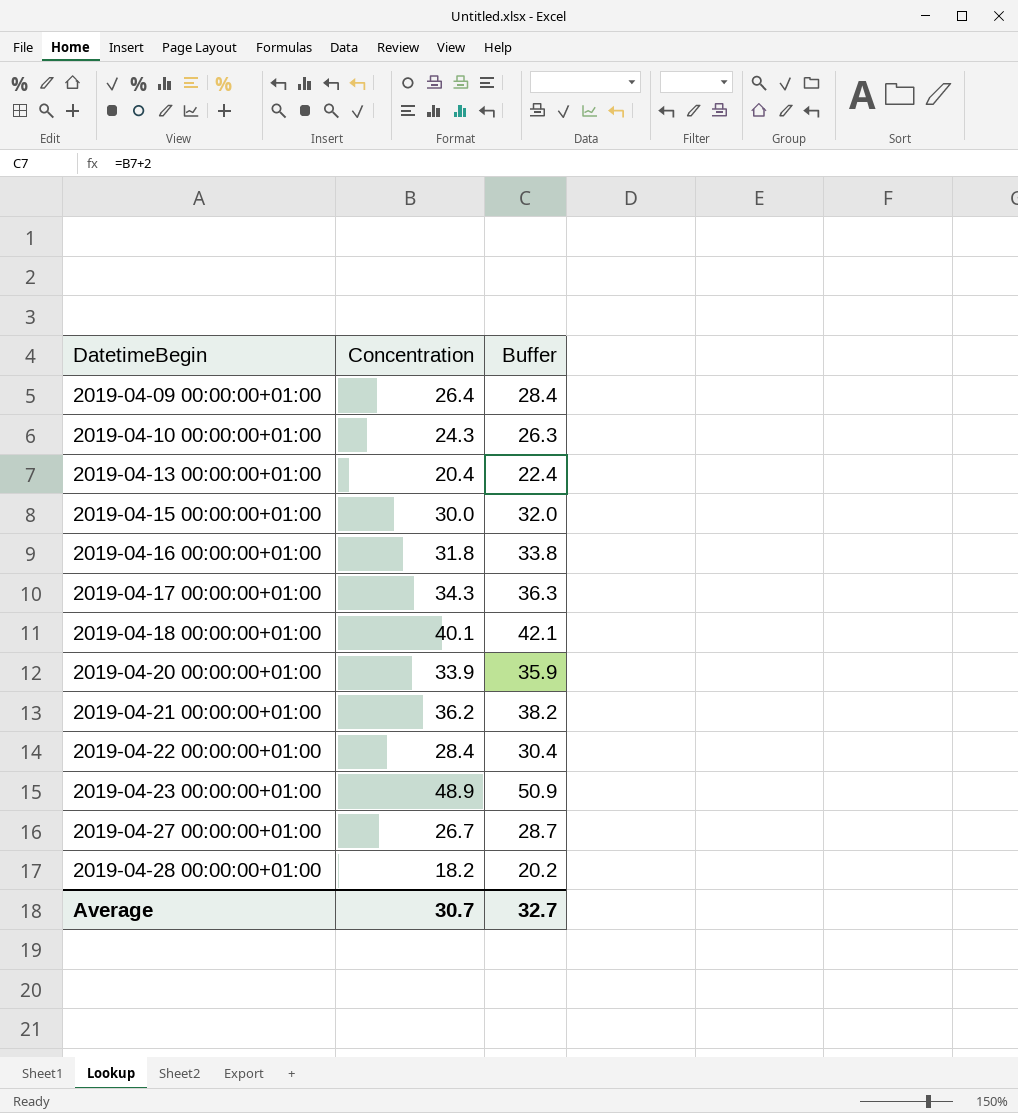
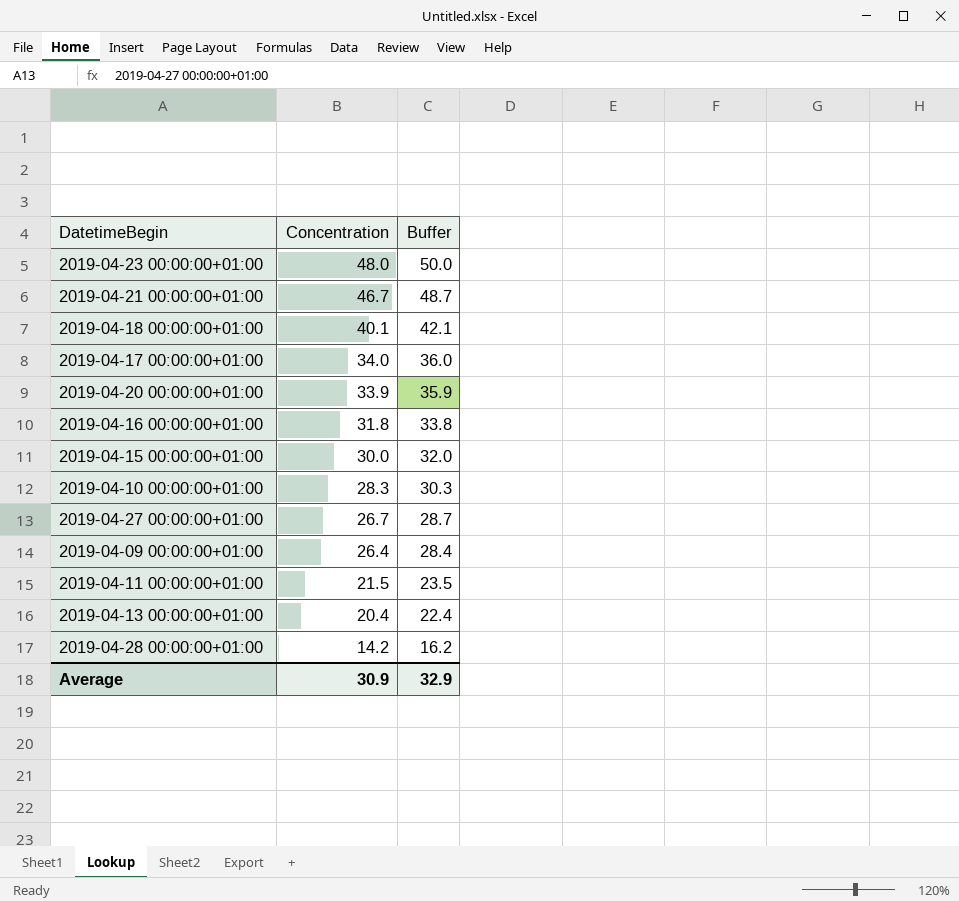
row order: DatetimeBegin ascending -> Concentration descending
row 2019-04-22 00:00:00+01:00: 28.4 | 30.4 -> none
2019-04-23 00:00:00+01:00 | Concentration: 48.9 -> 48.0
2019-04-23 00:00:00+01:00 | Buffer: 50.9 -> 50.0
2019-04-21 00:00:00+01:00 | Concentration: 36.2 -> 46.7
2019-04-21 00:00:00+01:00 | Buffer: 38.2 -> 48.7
2019-04-17 00:00:00+01:00 | Concentration: 34.3 -> 34.0
2019-04-17 00:00:00+01:00 | Buffer: 36.3 -> 36.0
2019-04-10 00:00:00+01:00 | Concentration: 24.3 -> 28.3
2019-04-10 00:00:00+01:00 | Buffer: 26.3 -> 30.3
row 2019-04-11 00:00:00+01:00: none -> 21.5 | 23.5
2019-04-28 00:00:00+01:00 | Concentration: 18.2 -> 14.2
2019-04-28 00:00:00+01:00 | Buffer: 20.2 -> 16.2
Average | Concentration: 30.7 -> 30.9
Average | Buffer: 32.7 -> 32.9

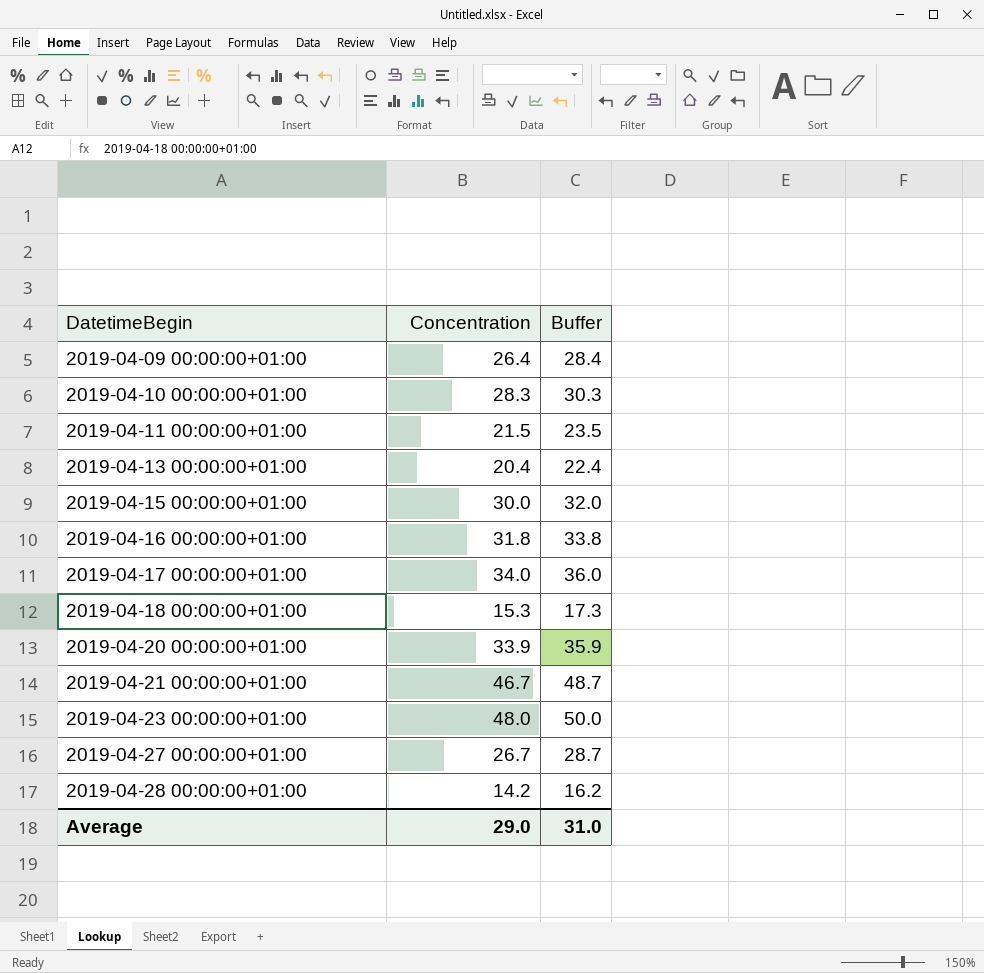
row order: Concentration descending -> DatetimeBegin ascending
2019-04-18 00:00:00+01:00 | Concentration: 40.1 -> 15.3
2019-04-18 00:00:00+01:00 | Buffer: 42.1 -> 17.3
Average | Concentration: 30.9 -> 29.0
Average | Buffer: 32.9 -> 31.0

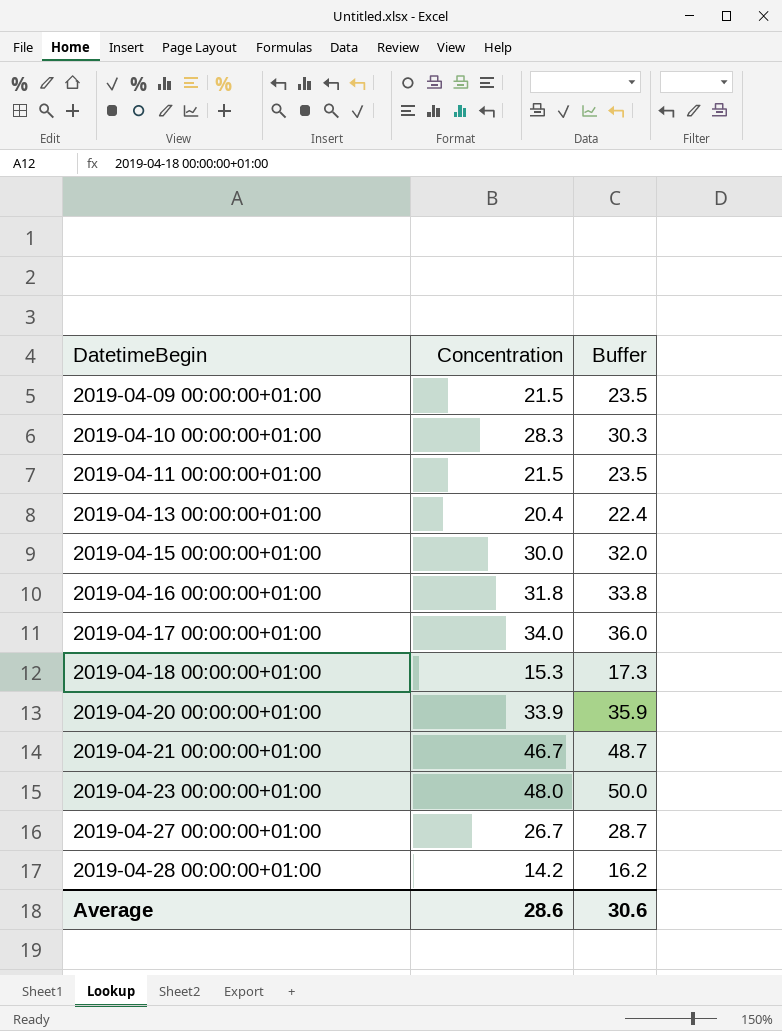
2019-04-09 00:00:00+01:00 | Concentration: 26.4 -> 21.5
2019-04-09 00:00:00+01:00 | Buffer: 28.4 -> 23.5
Average | Concentration: 29.0 -> 28.6
Average | Buffer: 31.0 -> 30.6

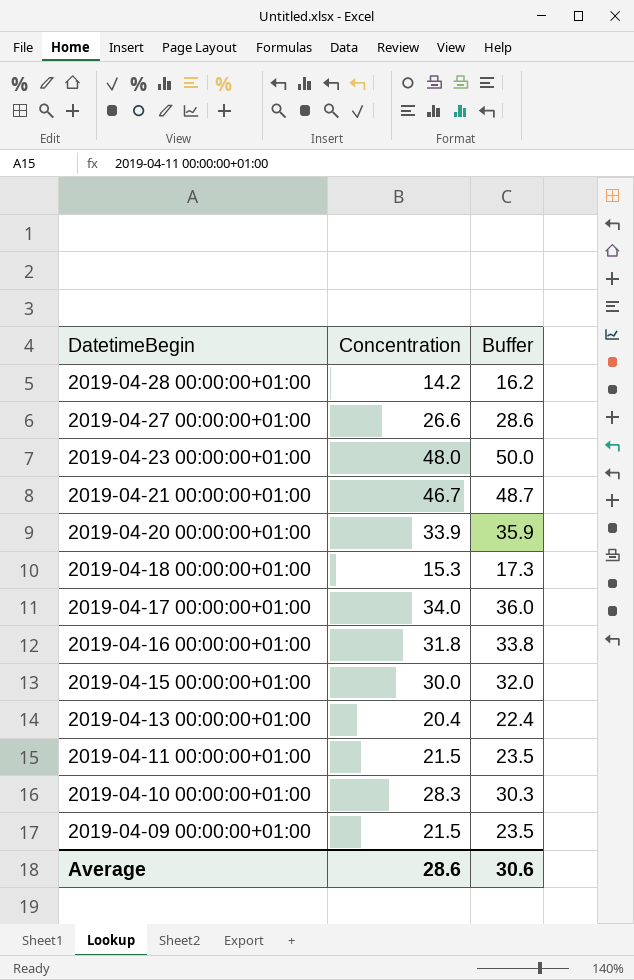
row order: DatetimeBegin ascending -> DatetimeBegin descending
2019-04-27 00:00:00+01:00 | Concentration: 26.7 -> 26.6
2019-04-27 00:00:00+01:00 | Buffer: 28.7 -> 28.6

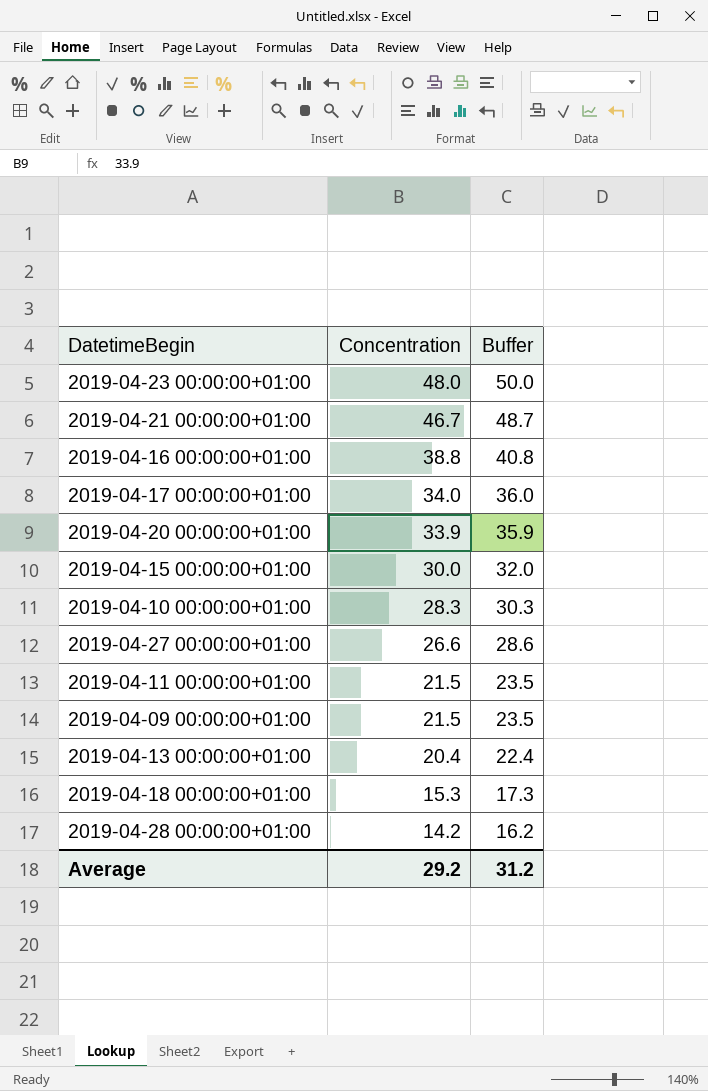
row order: DatetimeBegin descending -> Concentration descending
2019-04-16 00:00:00+01:00 | Concentration: 31.8 -> 38.8
2019-04-16 00:00:00+01:00 | Buffer: 33.8 -> 40.8
Average | Concentration: 28.6 -> 29.2
Average | Buffer: 30.6 -> 31.2

